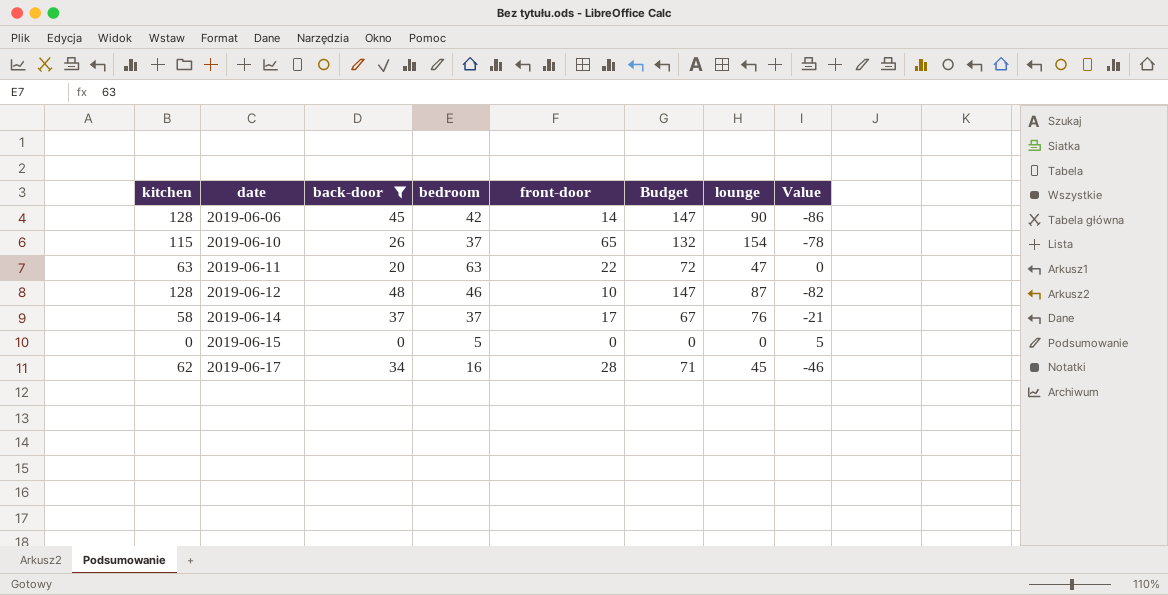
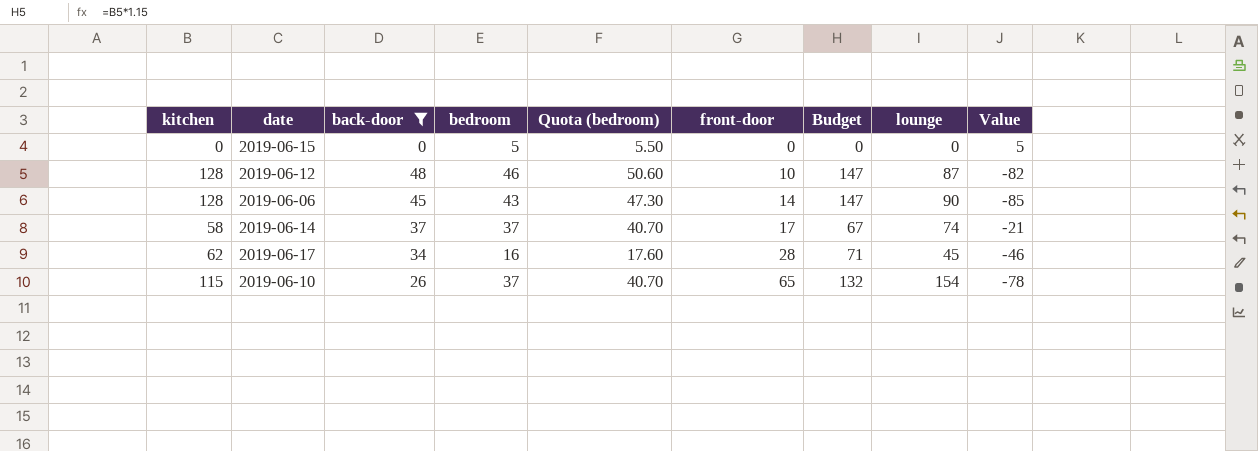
row order: date ascending -> front-door ascending
column Quota (bedroom) | formula: none -> [bedroom] * 1.1
row 2019-06-11: 63 | 20 | 63 | 22 | 72 | 47 | 0 -> none
2019-06-06 | bedroom: 42 -> 43
2019-06-06 | Value: -86 -> -85
2019-06-14 | lounge: 76 -> 74

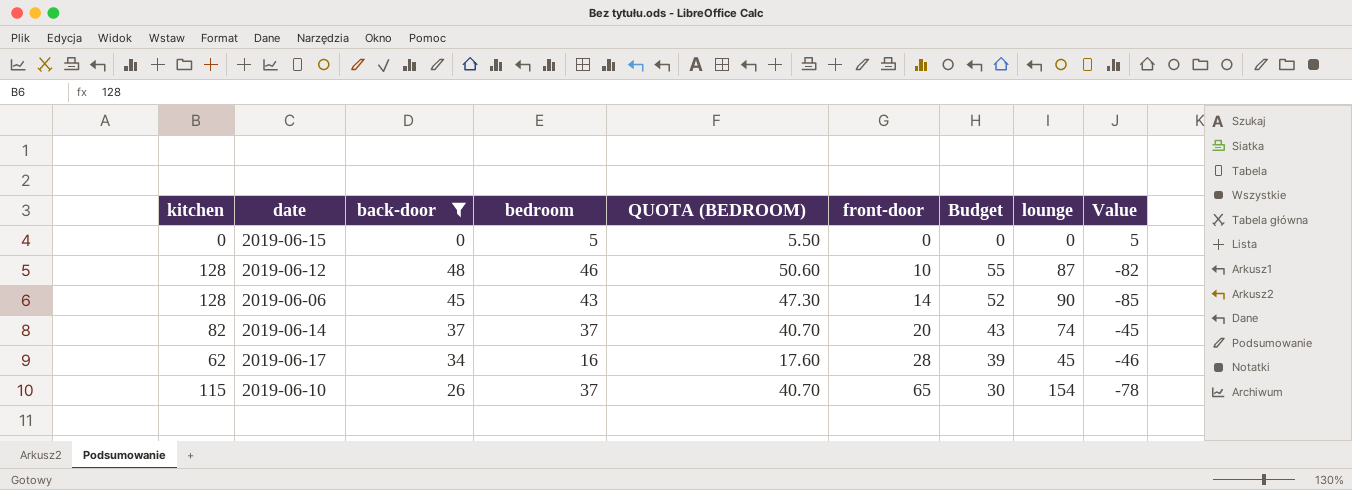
column name: Quota (bedroom) -> QUOTA (BEDROOM)
column Budget | formula: [kitchen] * 1.15 -> [back-door] * 1.15
2019-06-14 | kitchen: 58 -> 82
2019-06-14 | front-door: 17 -> 20
2019-06-14 | Value: -21 -> -45

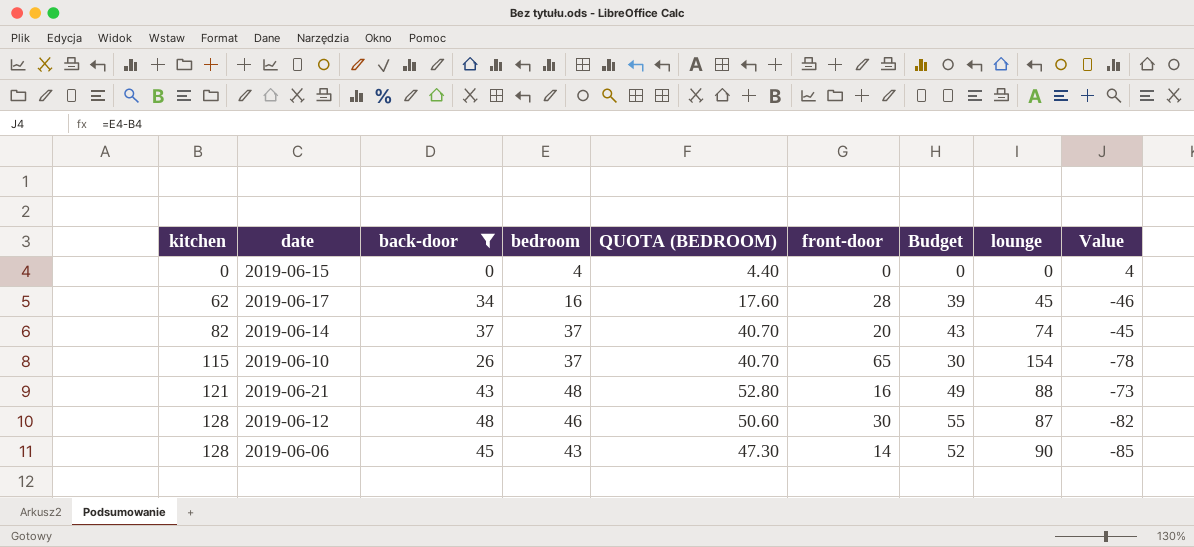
row order: front-door ascending -> kitchen ascending
2019-06-15 | bedroom: 5 -> 4
2019-06-15 | QUOTA (BEDROOM): 5.50 -> 4.40
2019-06-15 | Value: 5 -> 4
row 2019-06-21: none -> 121 | 43 | 48 | 52.80 | 16 | 49 | 88 | -73
2019-06-12 | front-door: 10 -> 30

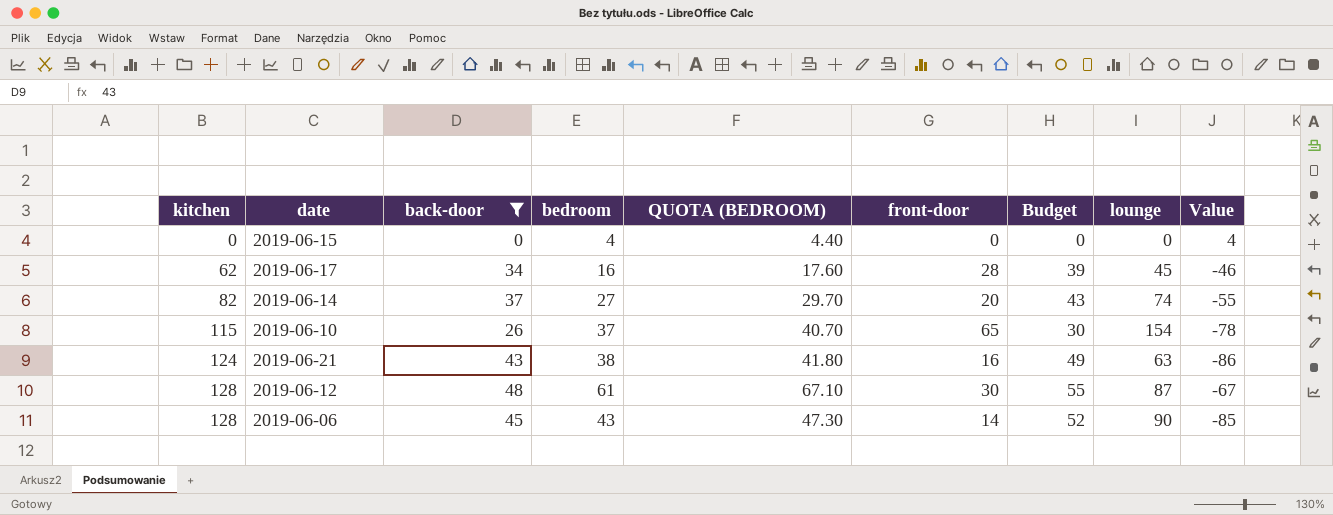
2019-06-14 | bedroom: 37 -> 27
2019-06-14 | QUOTA (BEDROOM): 40.70 -> 29.70
2019-06-14 | Value: -45 -> -55
2019-06-21 | kitchen: 121 -> 124
2019-06-21 | bedroom: 48 -> 38
2019-06-21 | QUOTA (BEDROOM): 52.80 -> 41.80
2019-06-21 | lounge: 88 -> 63
2019-06-21 | Value: -73 -> -86
2019-06-12 | bedroom: 46 -> 61
2019-06-12 | QUOTA (BEDROOM): 50.60 -> 67.10
2019-06-12 | Value: -82 -> -67

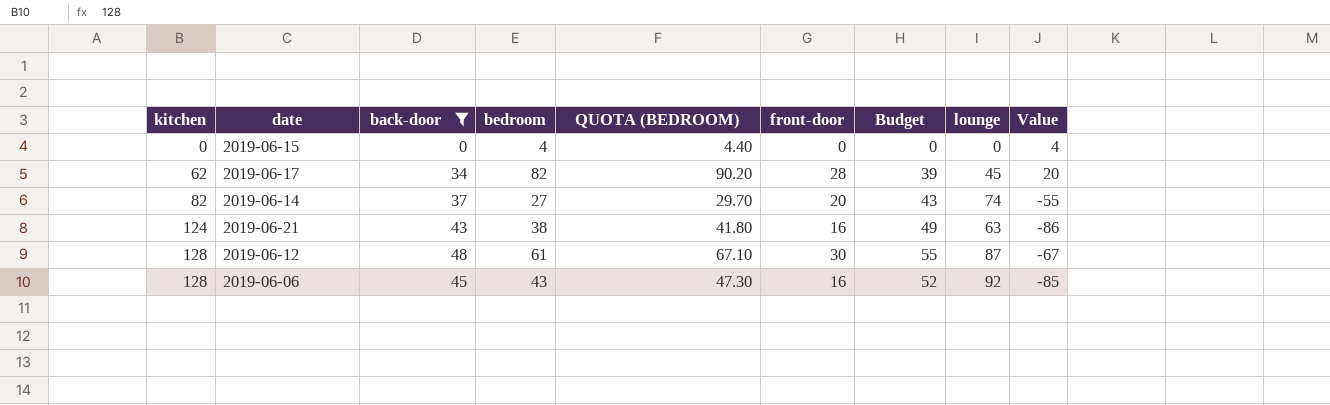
row 2019-06-10: 115 | 26 | 37 | 40.70 | 65 | 30 | 154 | -78 -> none
2019-06-17 | bedroom: 16 -> 82
2019-06-17 | QUOTA (BEDROOM): 17.60 -> 90.20
2019-06-17 | Value: -46 -> 20
2019-06-06 | front-door: 14 -> 16
2019-06-06 | lounge: 90 -> 92

